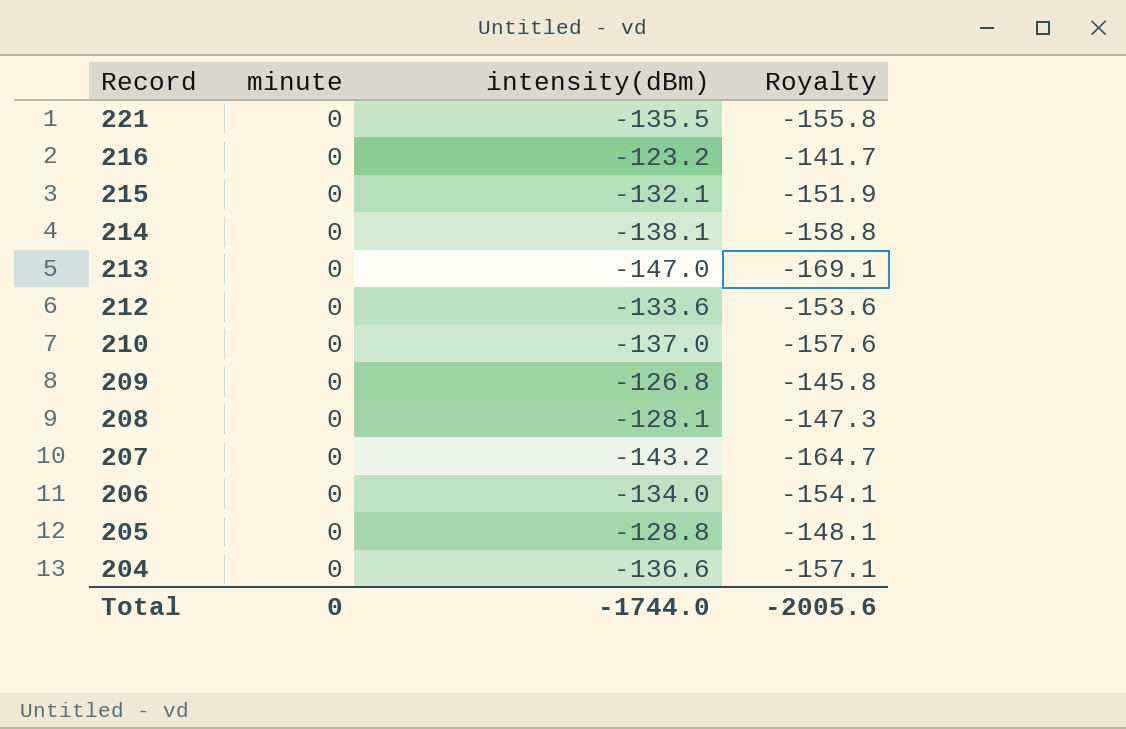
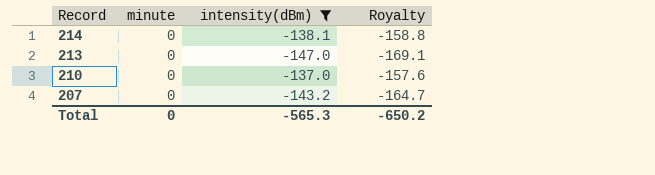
filter: none -> intensity(dBm) <= -137.0
Total | intensity(dBm): -1744.0 -> -565.3
Total | Royalty: -2005.6 -> -650.2

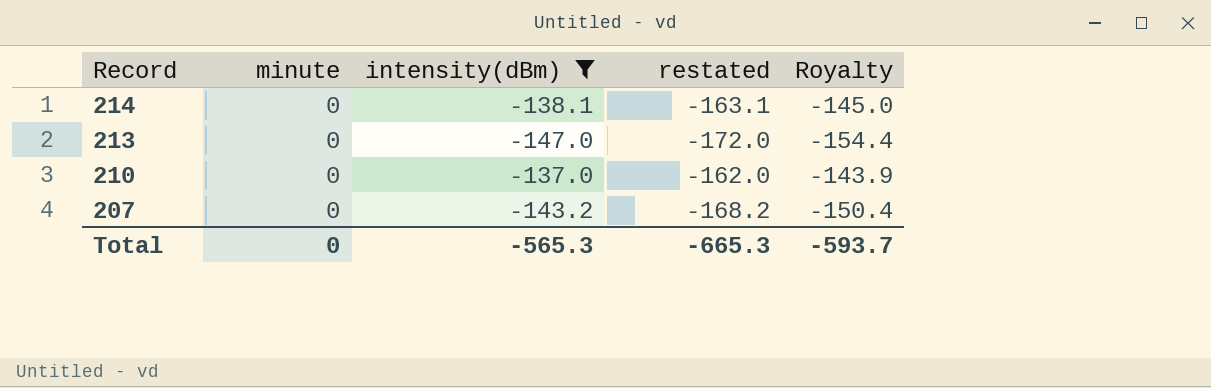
column restated | formula: none -> [intensity(dBm)] - 25
column Royalty | formula: [intensity(dBm)] * 1.15 -> [intensity(dBm)] * 1.05
Total | Royalty: -650.2 -> -593.7

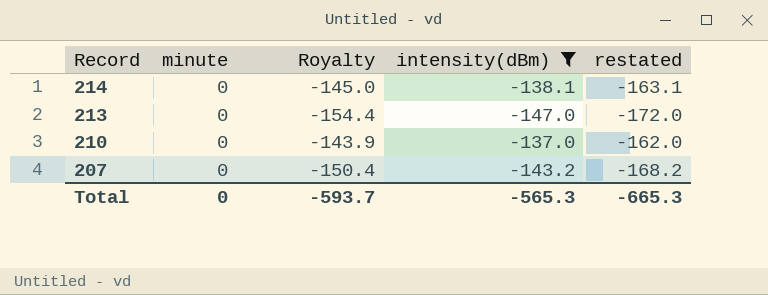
column Royalty | position: 5 -> 3

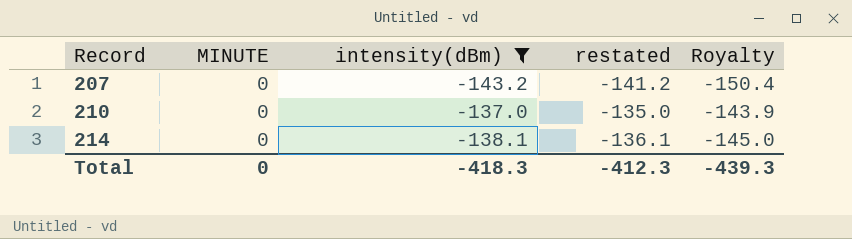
row order: Record descending -> Record ascending
column name: minute -> MINUTE
column restated | formula: [intensity(dBm)] - 25 -> [intensity(dBm)] + 2
column Royalty | position: 3 -> 5
row 213: 0 | -154.4 | -147.0 | -172.0 -> none
Total | intensity(dBm): -565.3 -> -418.3
Total | restated: -665.3 -> -412.3
Total | Royalty: -593.7 -> -439.3

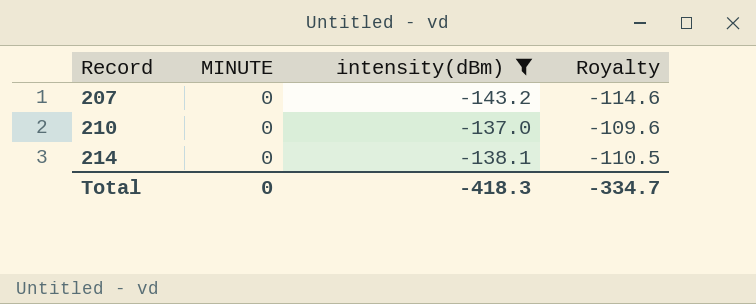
column restated | formula: [intensity(dBm)] + 2 -> none
column Royalty | formula: [intensity(dBm)] * 1.05 -> [intensity(dBm)] * 0.8
Total | Royalty: -439.3 -> -334.7

